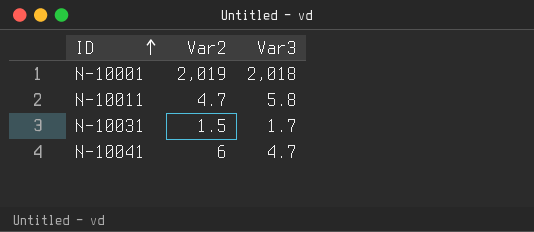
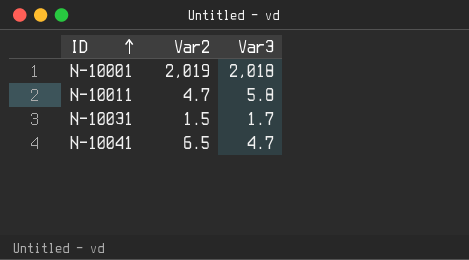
N-10041 | Var2: 6 -> 6.5

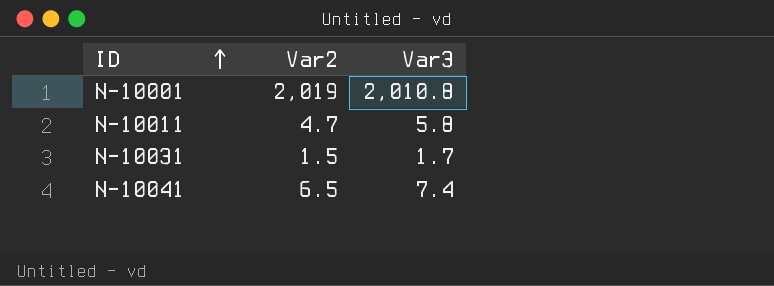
N-10001 | Var3: 2,018 -> 2,010.8
N-10041 | Var3: 4.7 -> 7.4

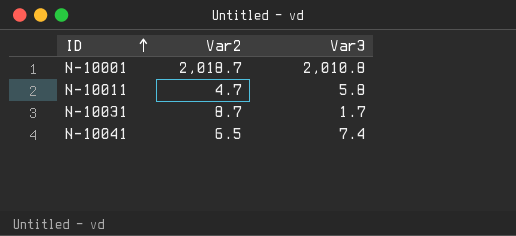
N-10001 | Var2: 2,019 -> 2,018.7
N-10031 | Var2: 1.5 -> 8.7

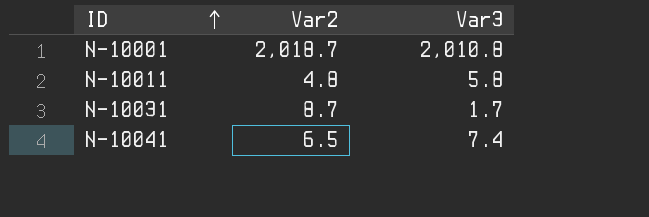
N-10011 | Var2: 4.7 -> 4.8

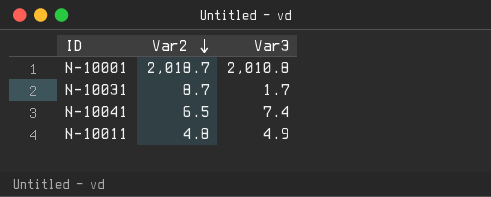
row order: ID ascending -> Var2 descending
N-10011 | Var3: 5.8 -> 4.9

